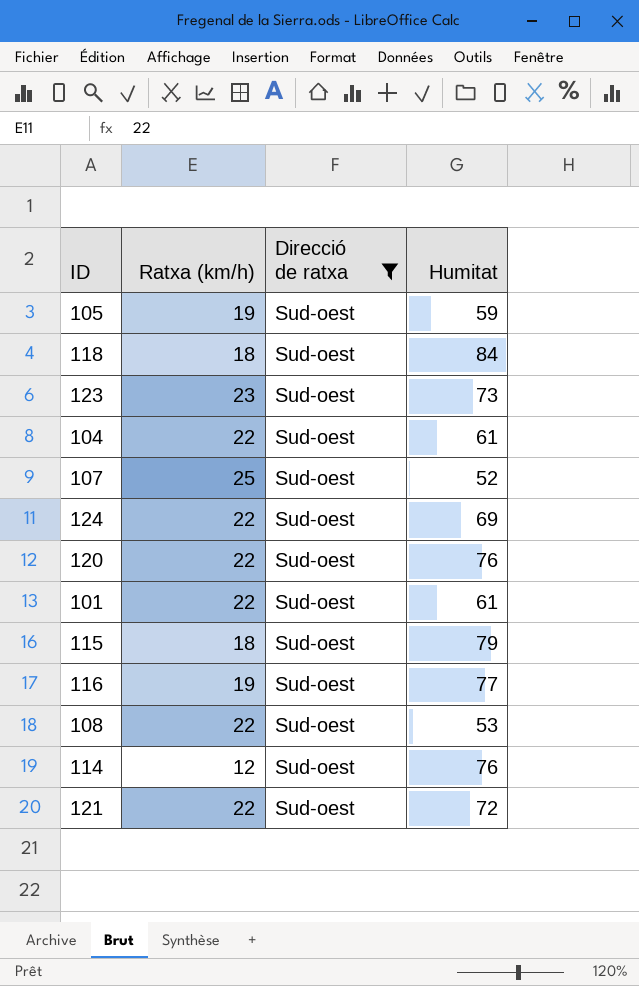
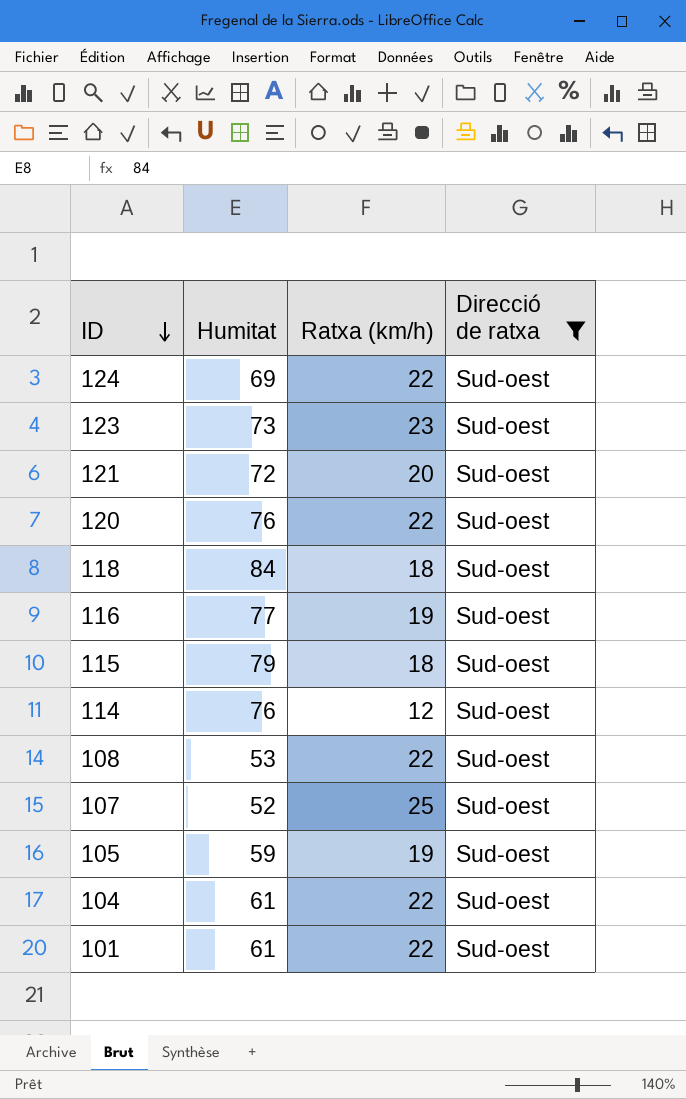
row order: none -> ID descending
column Humitat | position: 4 -> 2
121 | Ratxa (km/h): 22 -> 20

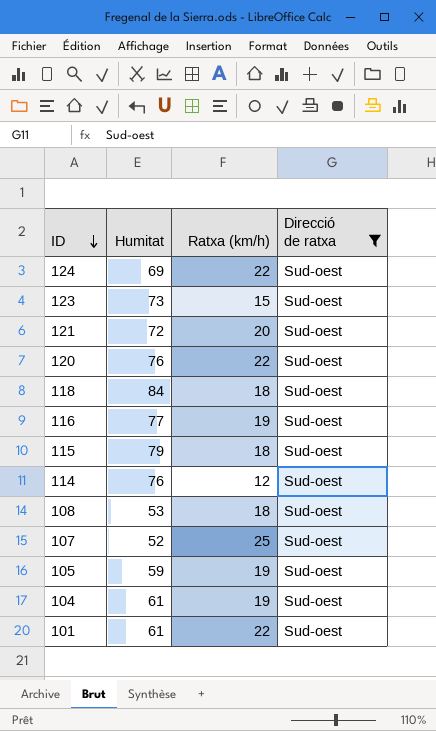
123 | Ratxa (km/h): 23 -> 15
108 | Ratxa (km/h): 22 -> 18
104 | Ratxa (km/h): 22 -> 19

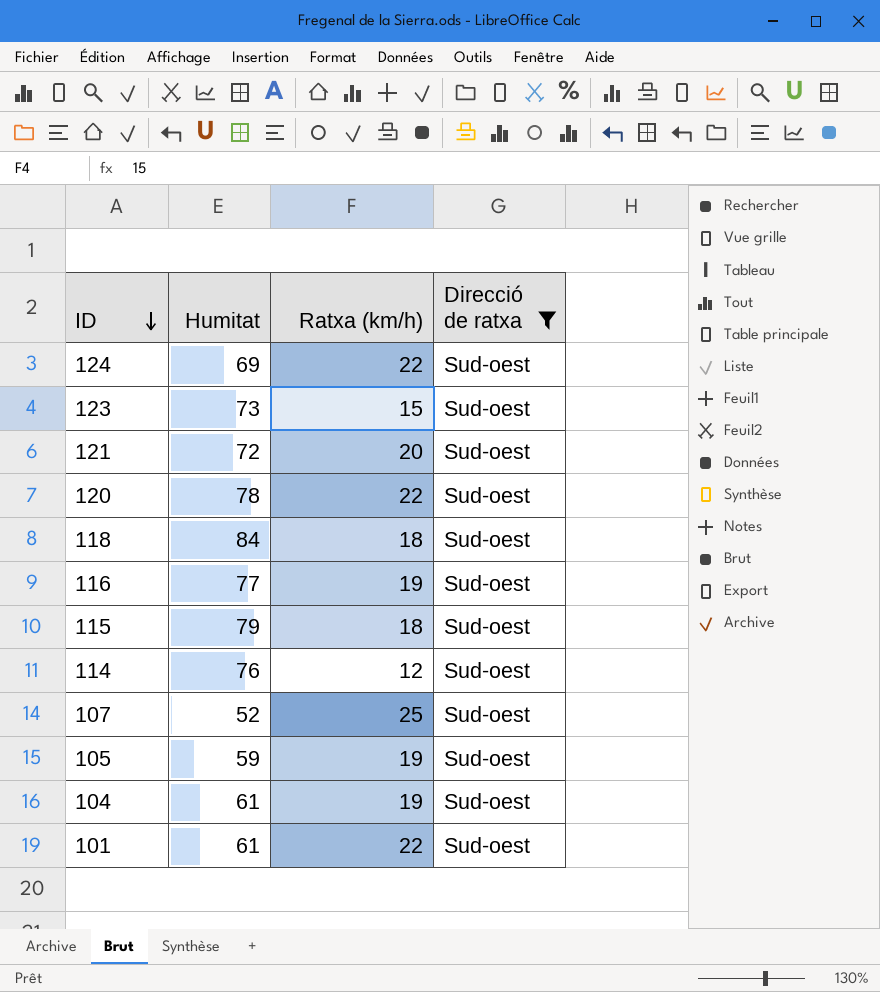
row 108: 53 | 18 | Sud-oest -> none
120 | Humitat: 76 -> 78

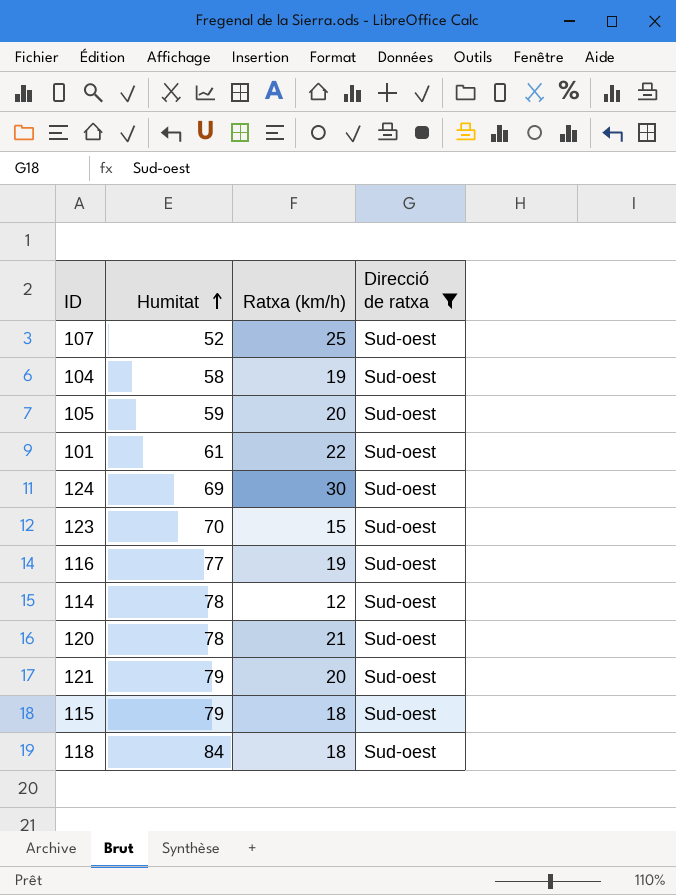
row order: ID descending -> Humitat ascending
104 | Humitat: 61 -> 58
105 | Ratxa (km/h): 19 -> 20
124 | Ratxa (km/h): 22 -> 30
123 | Humitat: 73 -> 70
114 | Humitat: 76 -> 78
120 | Ratxa (km/h): 22 -> 21
121 | Humitat: 72 -> 79

